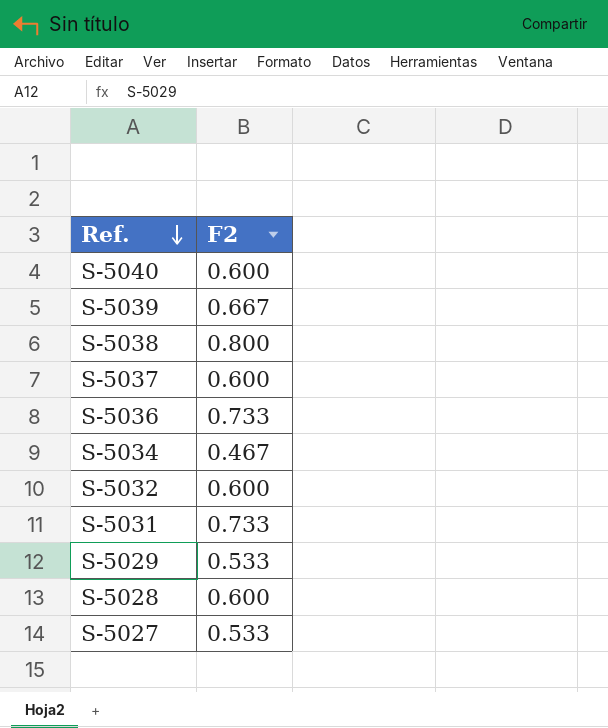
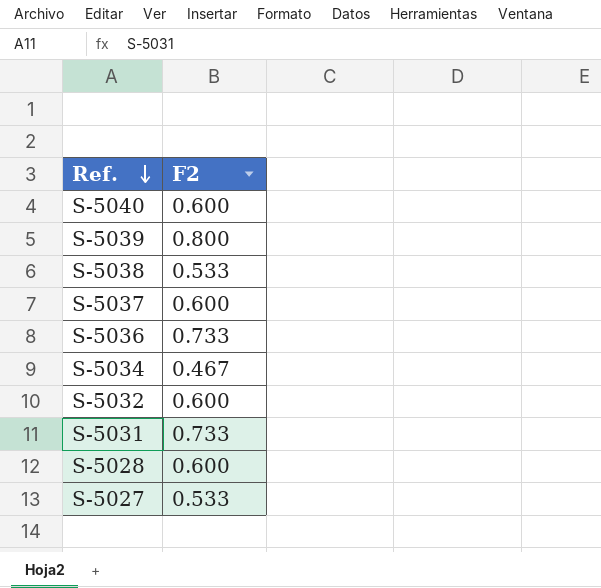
row S-5029: 0.533 -> none
S-5039 | F2: 0.667 -> 0.800
S-5038 | F2: 0.800 -> 0.533

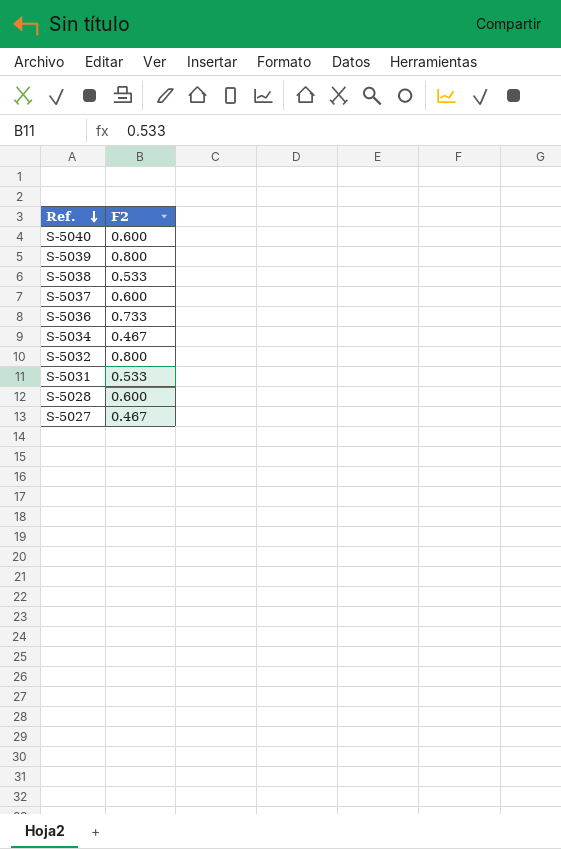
S-5032 | F2: 0.600 -> 0.800
S-5031 | F2: 0.733 -> 0.533
S-5027 | F2: 0.533 -> 0.467

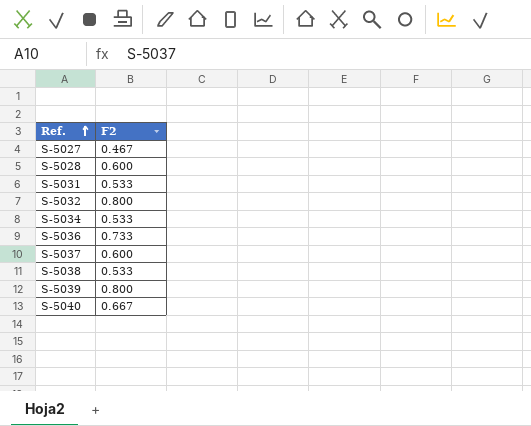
row order: Ref. descending -> Ref. ascending
S-5034 | F2: 0.467 -> 0.533
S-5040 | F2: 0.600 -> 0.667

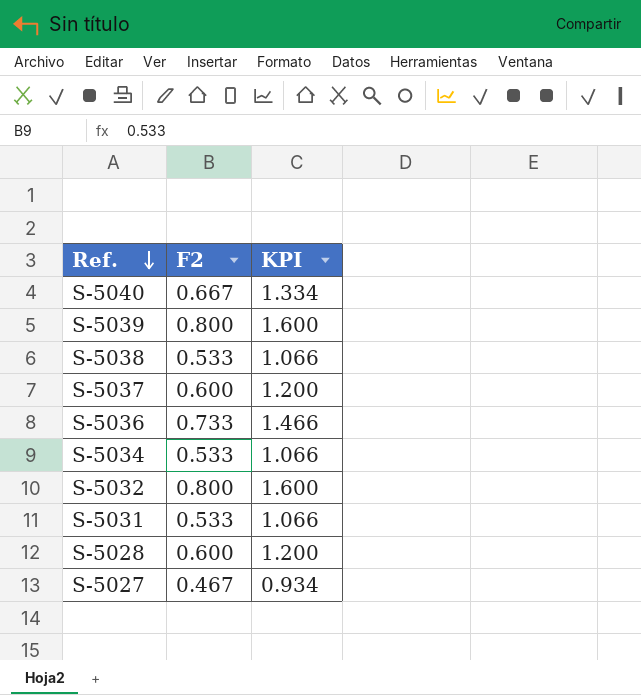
row order: Ref. ascending -> Ref. descending
column KPI | formula: none -> [F2] * 2

